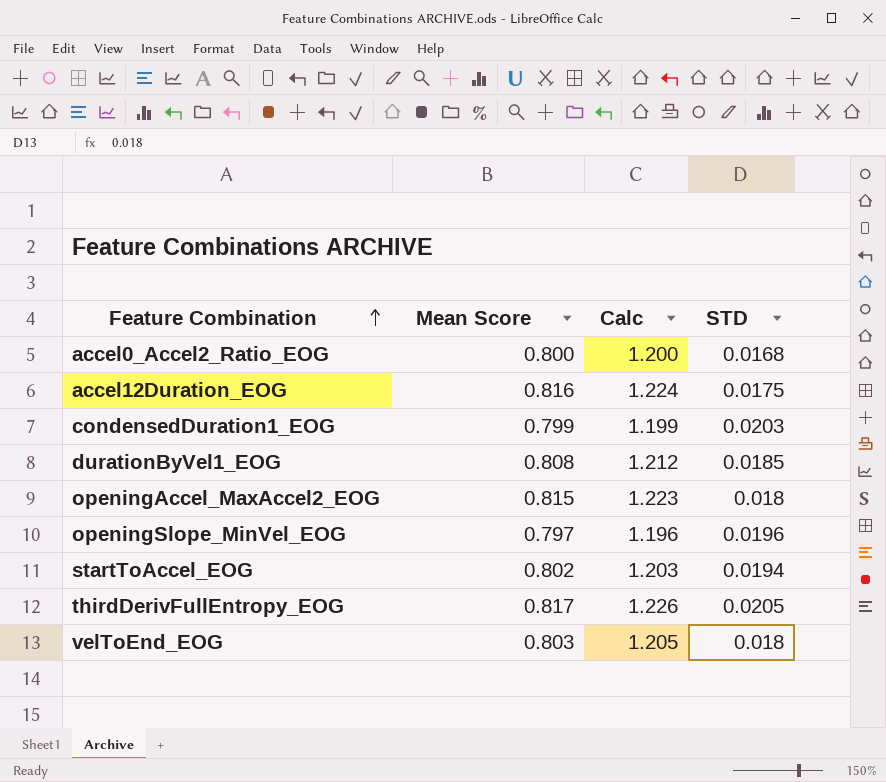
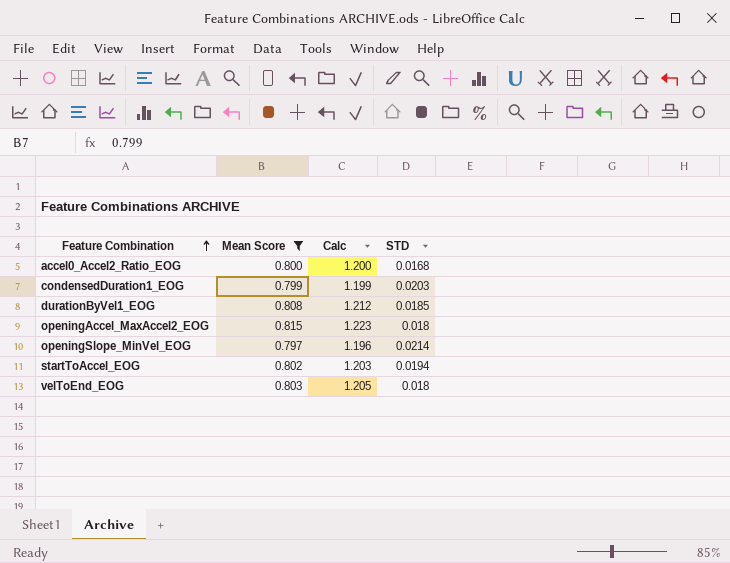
filter: none -> Mean Score <= 0.815
openingSlope_MinVel_EOG | STD: 0.0196 -> 0.0214

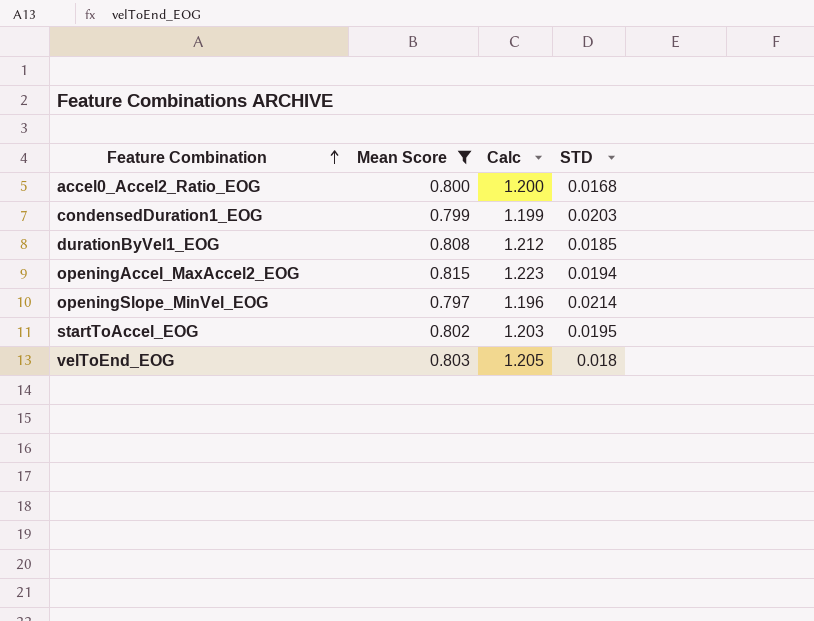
openingAccel_MaxAccel2_EOG | STD: 0.018 -> 0.0194
startToAccel_EOG | STD: 0.0194 -> 0.0195

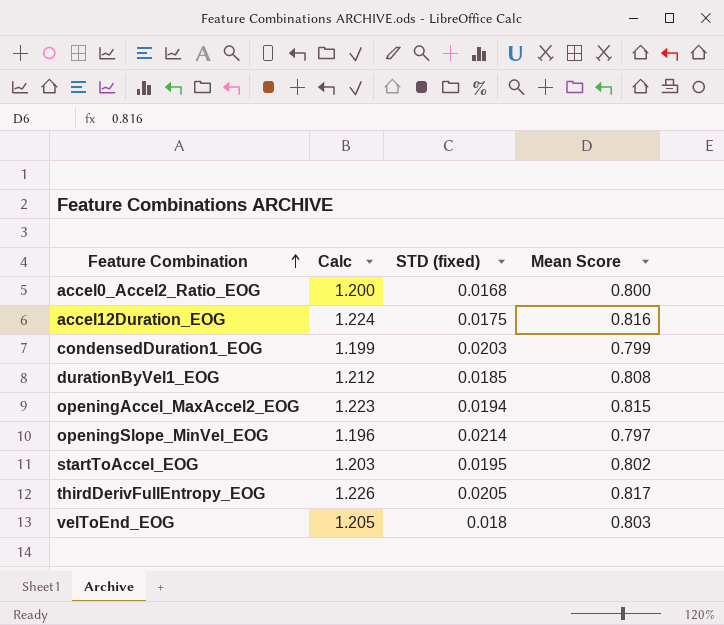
filter: Mean Score <= 0.815 -> none
column name: STD -> STD (fixed)
column Mean Score | position: 2 -> 4

